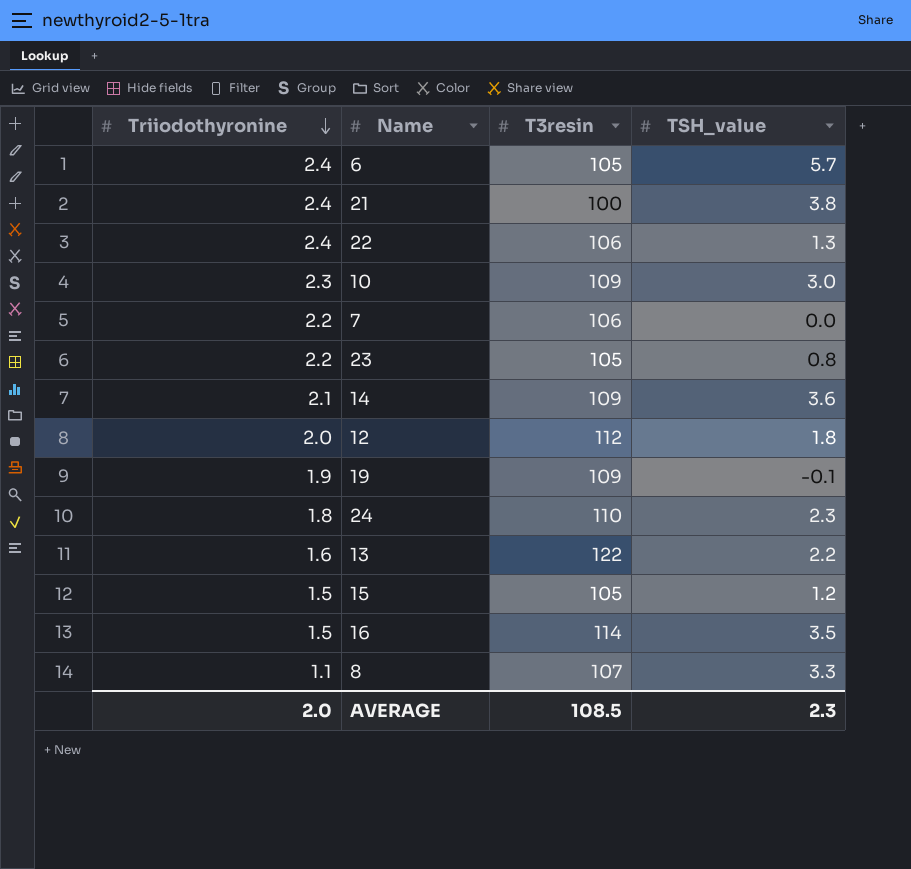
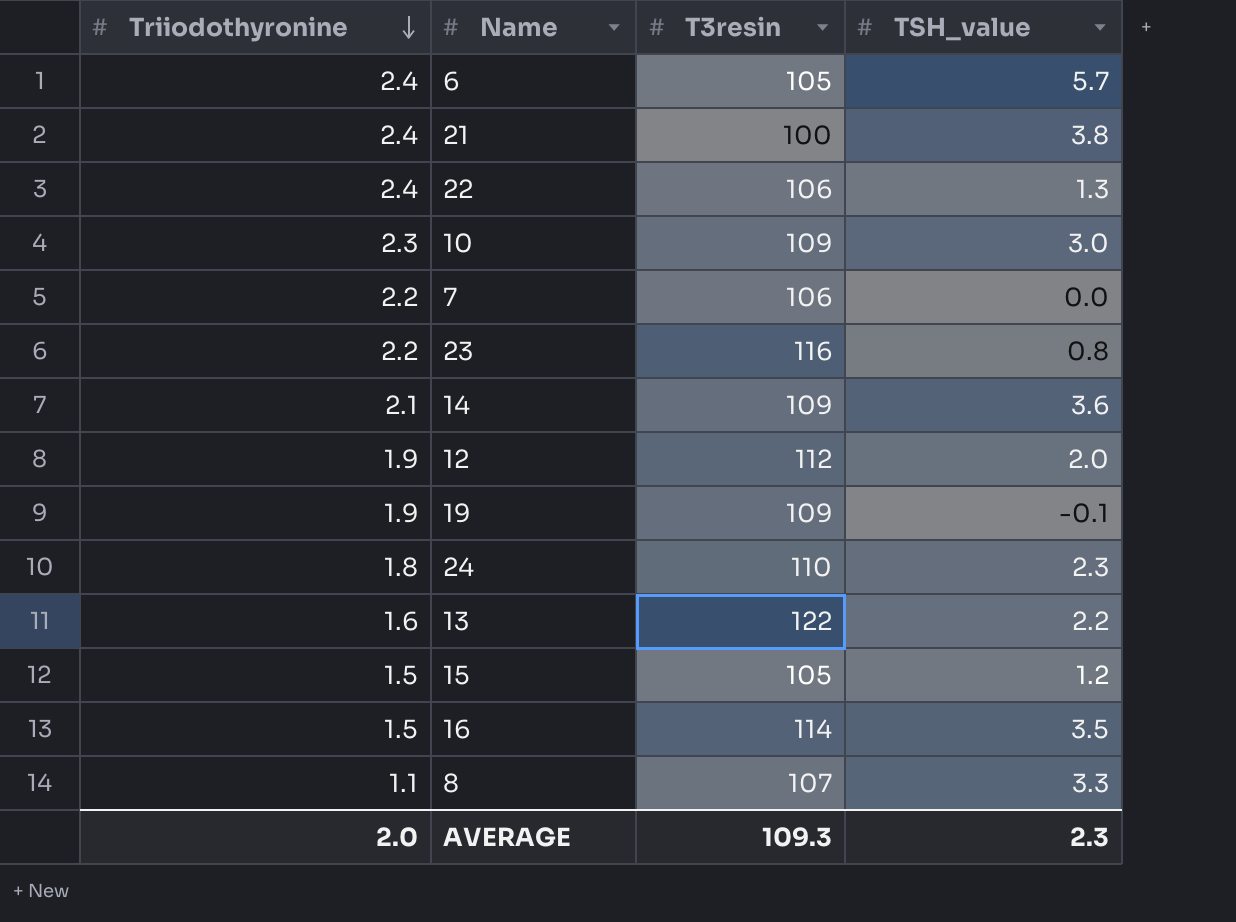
23 | T3resin: 105 -> 116
12 | Triiodothyronine: 2.0 -> 1.9
12 | TSH_value: 1.8 -> 2.0
AVERAGE | T3resin: 108.5 -> 109.3

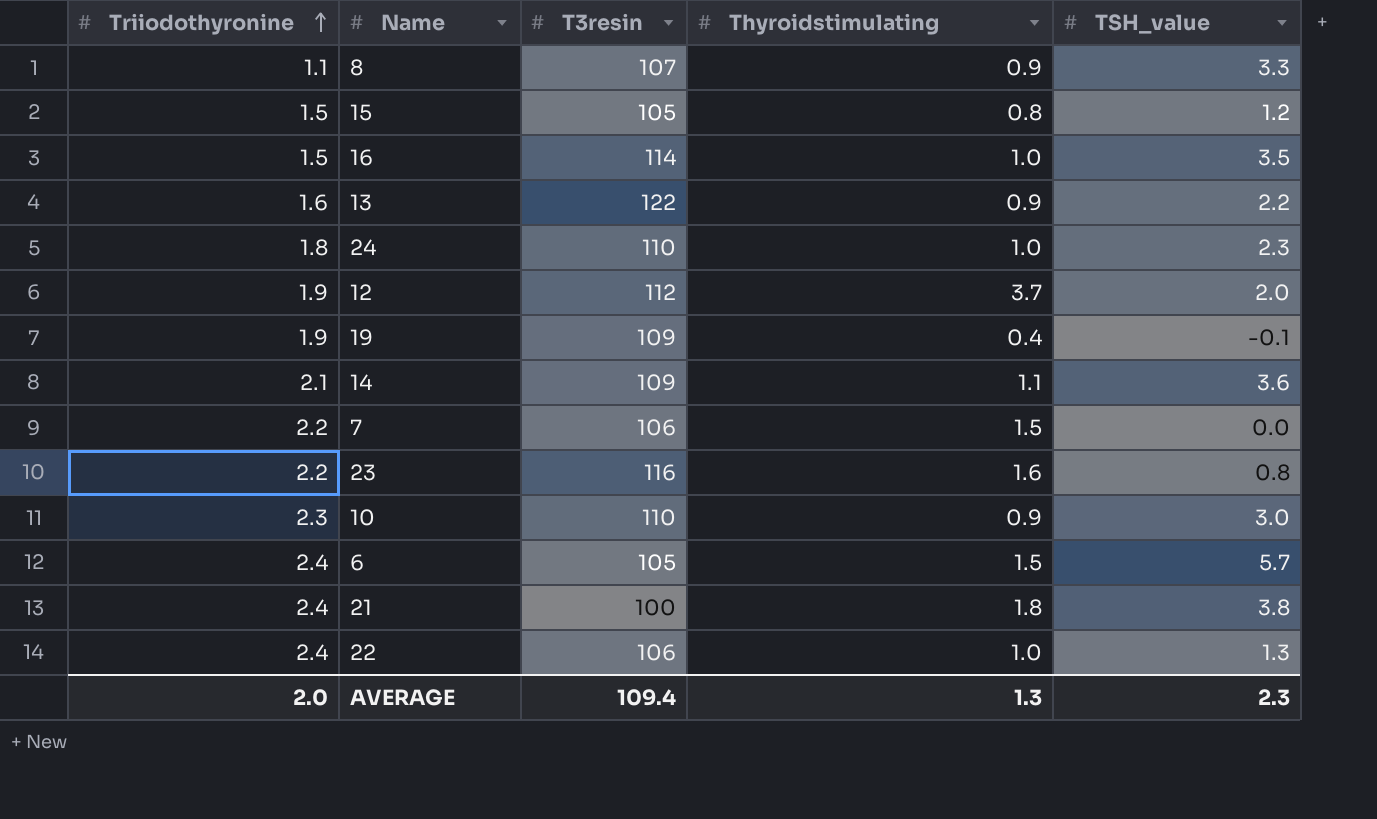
row order: Triiodothyronine descending -> Triiodothyronine ascending
column Thyroidstimulating | position: none -> 4
10 | T3resin: 109 -> 110
AVERAGE | T3resin: 109.3 -> 109.4

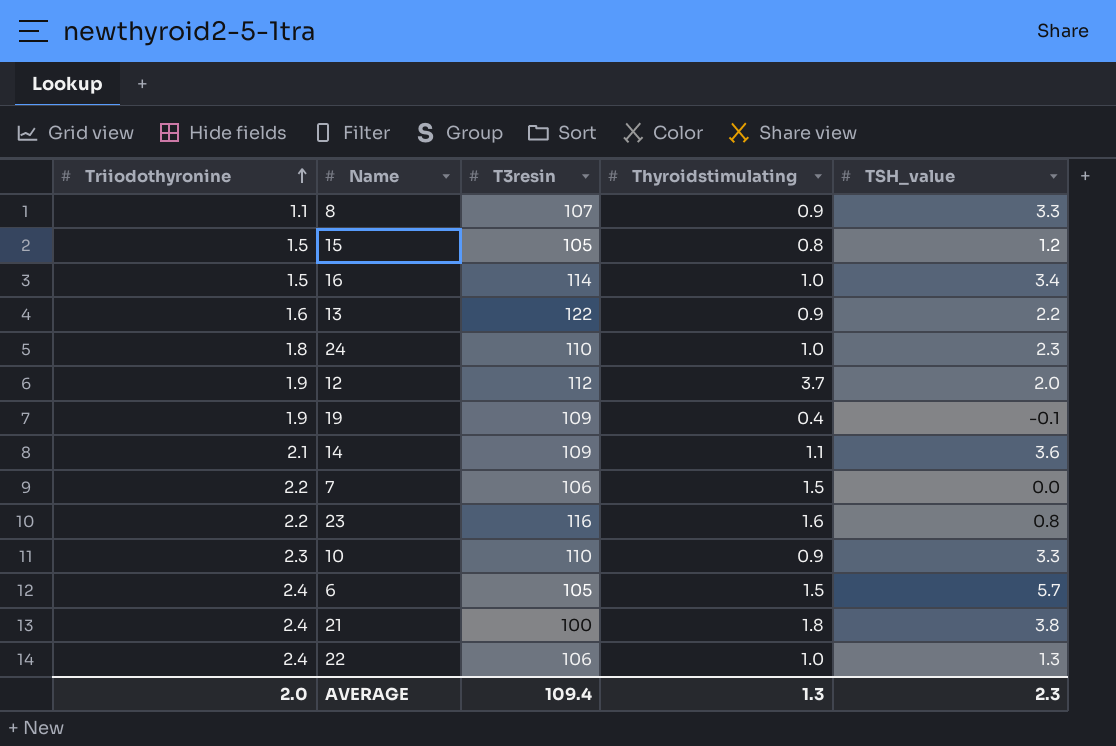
16 | TSH_value: 3.5 -> 3.4
10 | TSH_value: 3.0 -> 3.3

